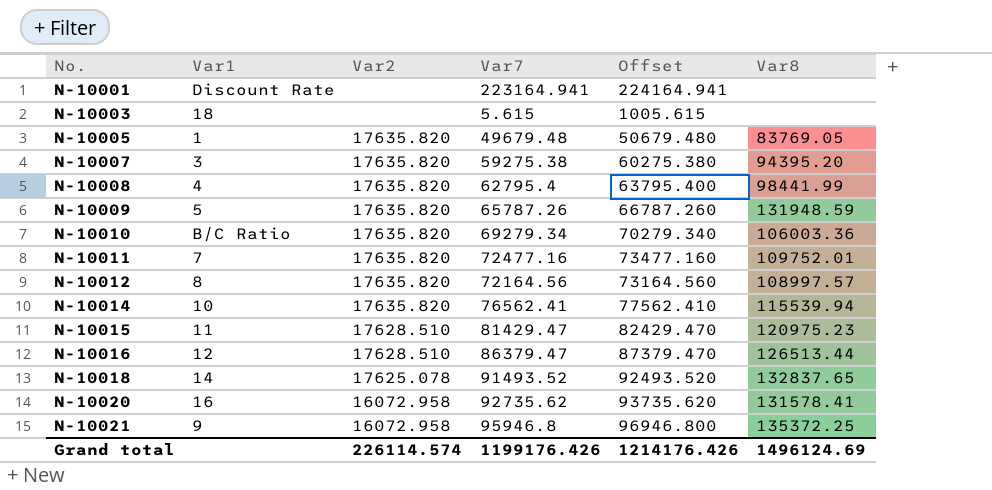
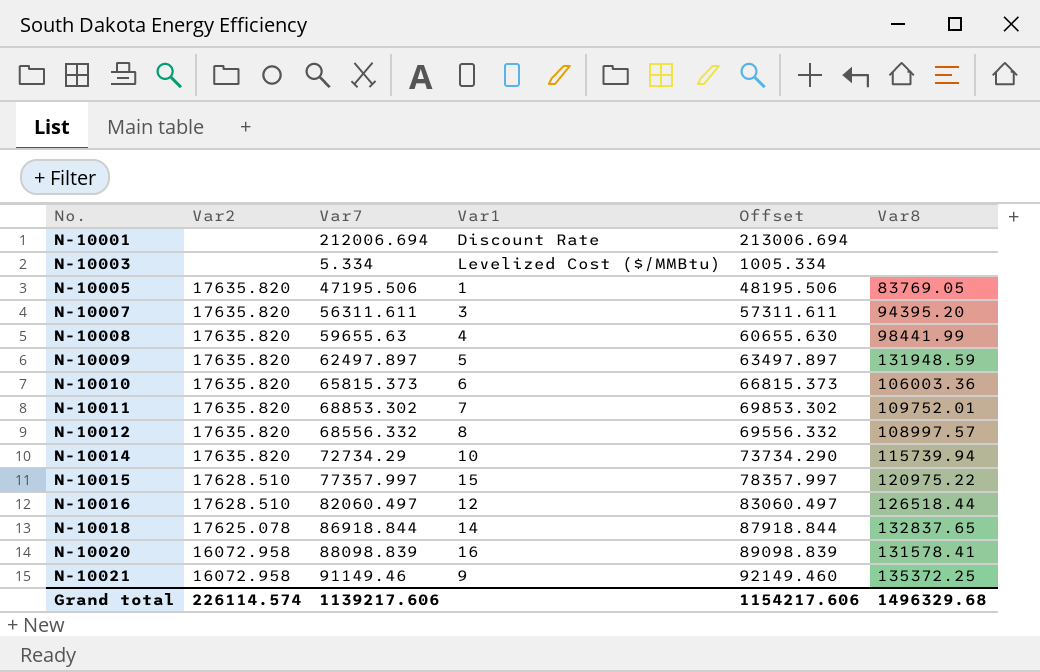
column Var1 | position: 2 -> 4
N-10001 | Var7: 223164.941 -> 212006.694
N-10001 | Offset: 224164.941 -> 213006.694
N-10003 | Var7: 5.615 -> 5.334
N-10003 | Var1: 18 -> Levelized Cost ($/MMBtu)
N-10003 | Offset: 1005.615 -> 1005.334
N-10005 | Var7: 49679.48 -> 47195.506
N-10005 | Offset: 50679.480 -> 48195.506
N-10007 | Var7: 59275.38 -> 56311.611
N-10007 | Offset: 60275.380 -> 57311.611
N-10008 | Var7: 62795.4 -> 59655.63
N-10008 | Offset: 63795.400 -> 60655.630
N-10009 | Var7: 65787.26 -> 62497.897
N-10009 | Offset: 66787.260 -> 63497.897
N-10010 | Var7: 69279.34 -> 65815.373
N-10010 | Var1: B/C Ratio -> 6
N-10010 | Offset: 70279.340 -> 66815.373
N-10011 | Var7: 72477.16 -> 68853.302
N-10011 | Offset: 73477.160 -> 69853.302
N-10012 | Var7: 72164.56 -> 68556.332
N-10012 | Offset: 73164.560 -> 69556.332
N-10014 | Var7: 76562.41 -> 72734.29
N-10014 | Offset: 77562.410 -> 73734.290
N-10014 | Var8: 115539.94 -> 115739.94
N-10015 | Var7: 81429.47 -> 77357.997
N-10015 | Var1: 11 -> 15
N-10015 | Offset: 82429.470 -> 78357.997
N-10015 | Var8: 120975.23 -> 120975.22
N-10016 | Var7: 86379.47 -> 82060.497
N-10016 | Offset: 87379.470 -> 83060.497
N-10016 | Var8: 126513.44 -> 126518.44
N-10018 | Var7: 91493.52 -> 86918.844
N-10018 | Offset: 92493.520 -> 87918.844
N-10020 | Var7: 92735.62 -> 88098.839
N-10020 | Offset: 93735.620 -> 89098.839
N-10021 | Var7: 95946.8 -> 91149.46
N-10021 | Offset: 96946.800 -> 92149.460
Grand total | Var7: 1199176.426 -> 1139217.606
Grand total | Offset: 1214176.426 -> 1154217.606
Grand total | Var8: 1496124.69 -> 1496329.68

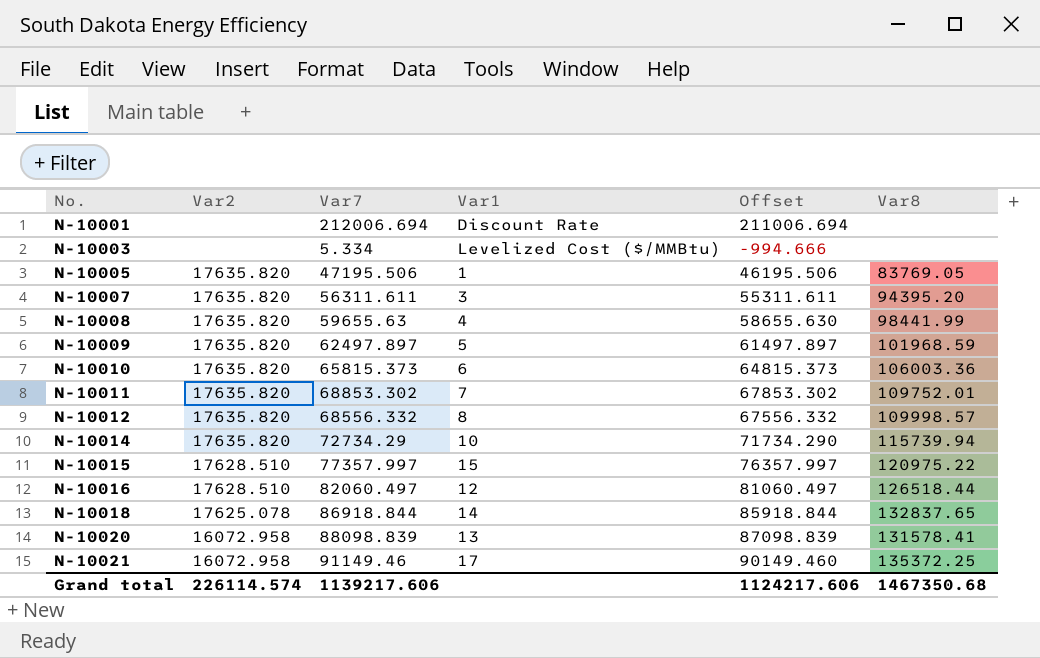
column Offset | formula: [Var7] + 1000 -> [Var7] - 1000
N-10009 | Var8: 131948.59 -> 101968.59
N-10012 | Var8: 108997.57 -> 109998.57
N-10020 | Var1: 16 -> 13
N-10021 | Var1: 9 -> 17
Grand total | Offset: 1154217.606 -> 1124217.606
Grand total | Var8: 1496329.68 -> 1467350.68

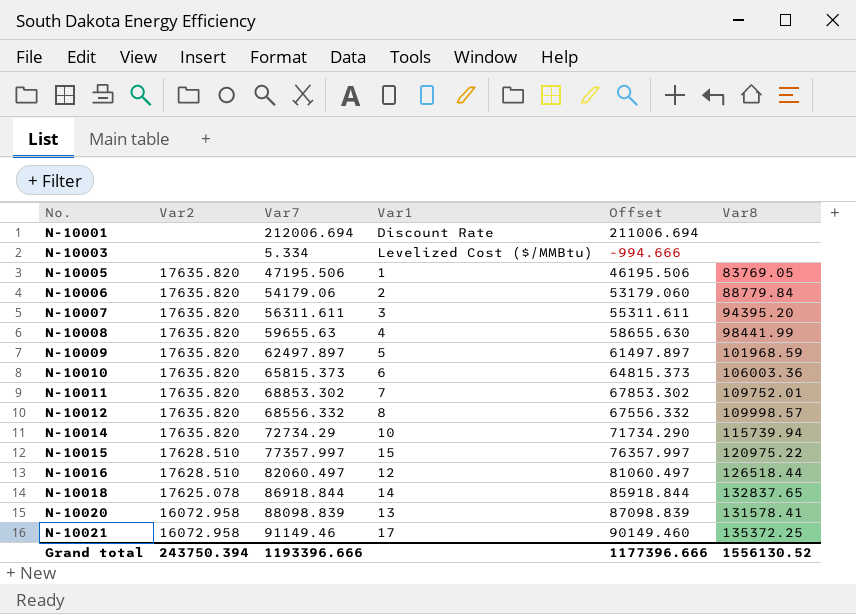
row N-10006: none -> 17635.820 | 54179.06 | 2 | 53179.060 | 88779.84
Grand total | Var2: 226114.574 -> 243750.394
Grand total | Var7: 1139217.606 -> 1193396.666
Grand total | Offset: 1124217.606 -> 1177396.666
Grand total | Var8: 1467350.68 -> 1556130.52

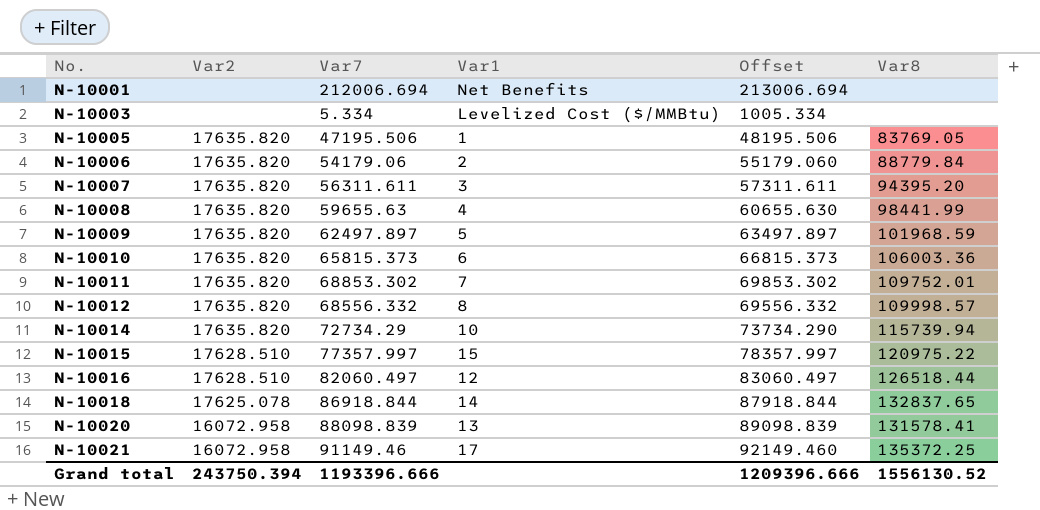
column Offset | formula: [Var7] - 1000 -> [Var7] + 1000
N-10001 | Var1: Discount Rate -> Net Benefits
Grand total | Offset: 1177396.666 -> 1209396.666

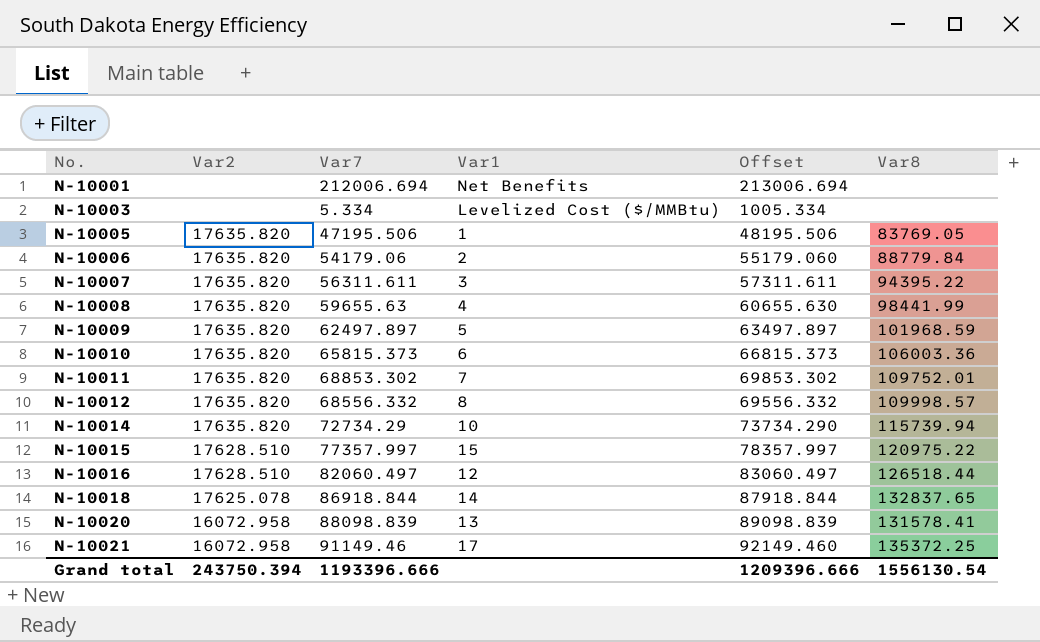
N-10007 | Var8: 94395.20 -> 94395.22
Grand total | Var8: 1556130.52 -> 1556130.54

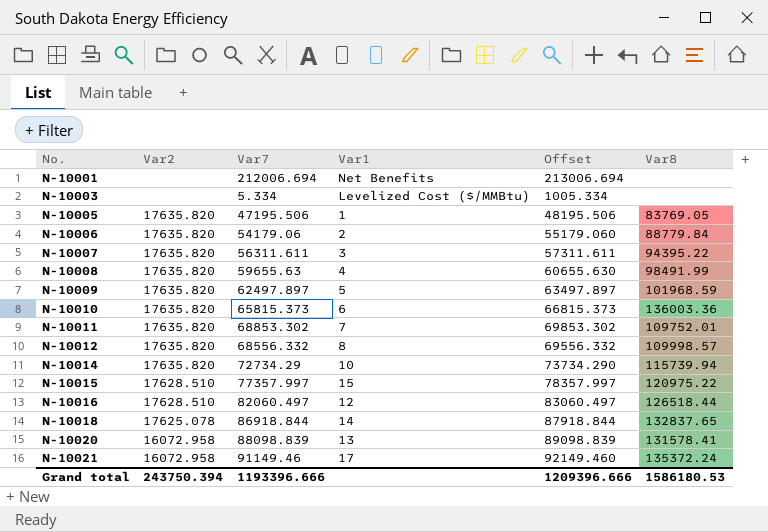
N-10008 | Var8: 98441.99 -> 98491.99
N-10010 | Var8: 106003.36 -> 136003.36
N-10021 | Var8: 135372.25 -> 135372.24
Grand total | Var8: 1556130.54 -> 1586180.53

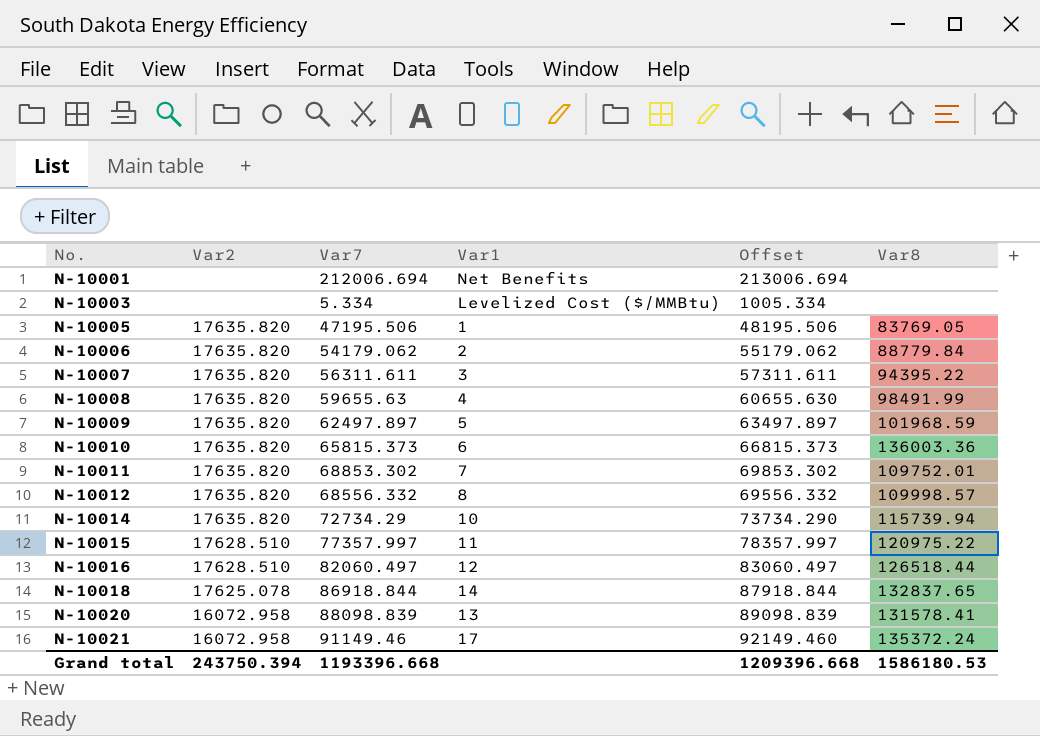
N-10006 | Var7: 54179.06 -> 54179.062
N-10006 | Offset: 55179.060 -> 55179.062
N-10015 | Var1: 15 -> 11
Grand total | Var7: 1193396.666 -> 1193396.668
Grand total | Offset: 1209396.666 -> 1209396.668

